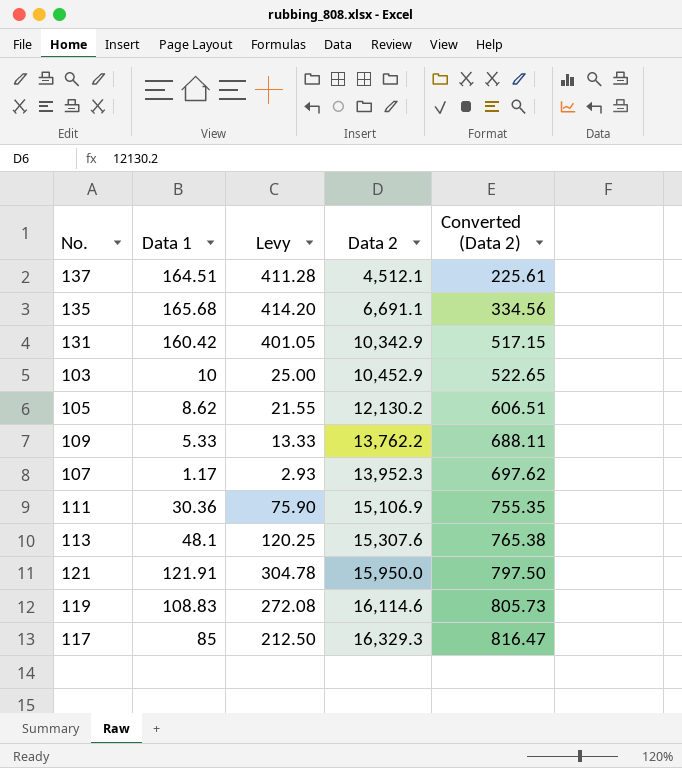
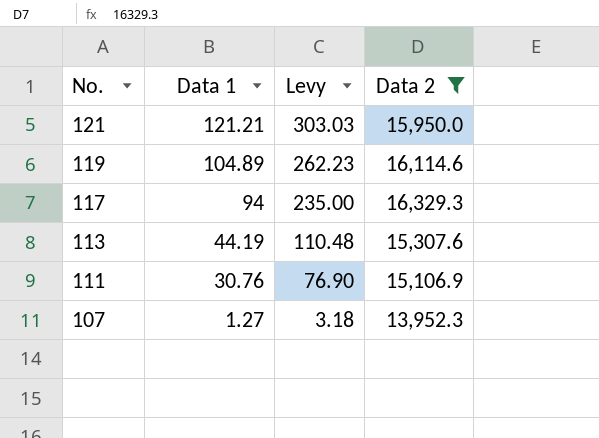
filter: none -> Data 2 >= 13,952.3
row order: Data 2 ascending -> No. descending
column Converted (Data 2) | formula: [Data 2] * 0.05 -> none
121 | Data 1: 121.91 -> 121.21
121 | Levy: 304.78 -> 303.03
119 | Data 1: 108.83 -> 104.89
119 | Levy: 272.08 -> 262.23
117 | Data 1: 85 -> 94
117 | Levy: 212.50 -> 235.00
113 | Data 1: 48.1 -> 44.19
113 | Levy: 120.25 -> 110.48
111 | Data 1: 30.36 -> 30.76
111 | Levy: 75.90 -> 76.90
107 | Data 1: 1.17 -> 1.27
107 | Levy: 2.93 -> 3.18

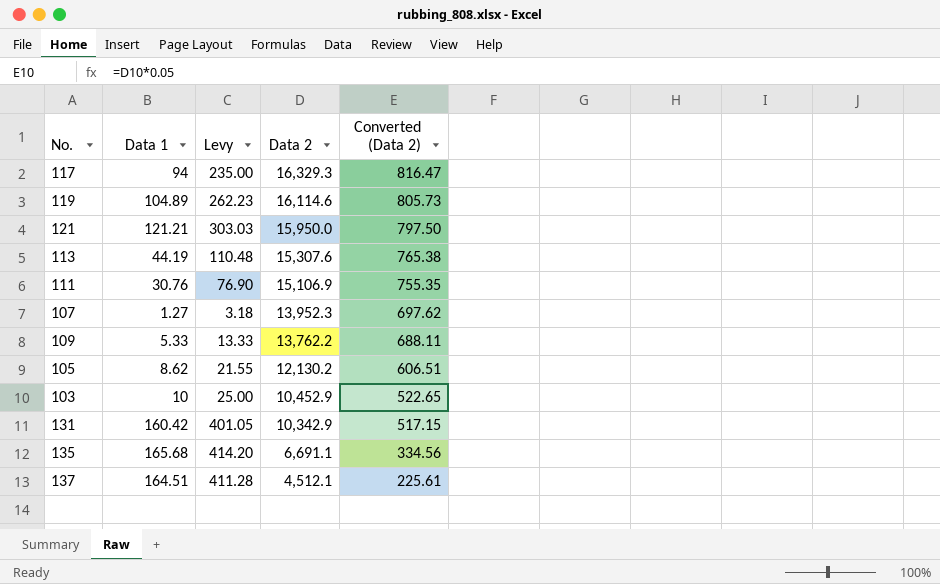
filter: Data 2 >= 13,952.3 -> none
row order: No. descending -> Data 2 descending
column Converted (Data 2) | formula: none -> [Data 2] * 0.05

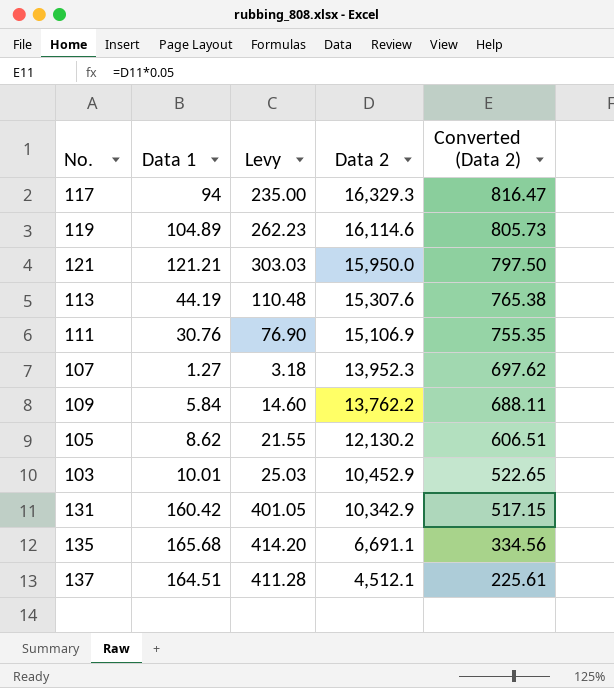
109 | Data 1: 5.33 -> 5.84
109 | Levy: 13.33 -> 14.60
103 | Data 1: 10 -> 10.01
103 | Levy: 25.00 -> 25.03

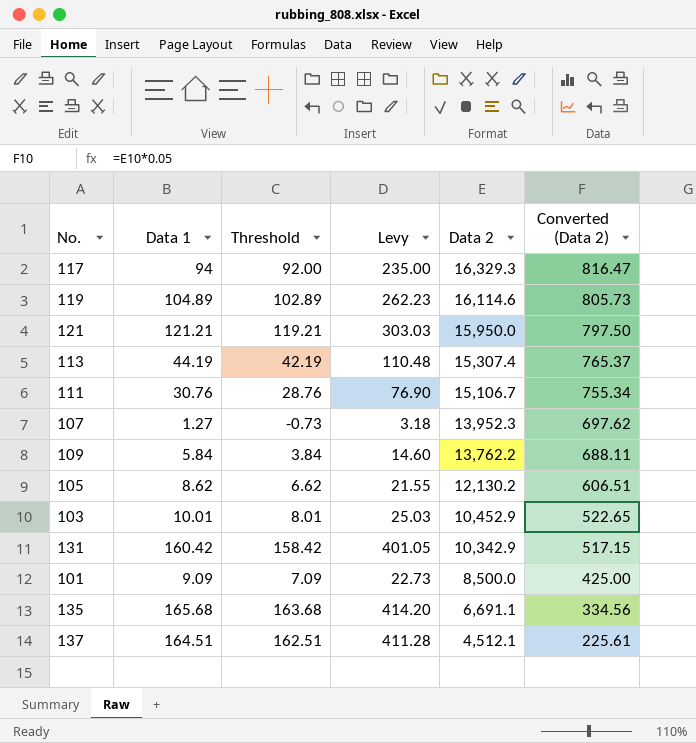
column Threshold | formula: none -> [Data 1] - 2
113 | Data 2: 15,307.6 -> 15,307.4
113 | Converted (Data 2): 765.38 -> 765.37
111 | Data 2: 15,106.9 -> 15,106.7
111 | Converted (Data 2): 755.35 -> 755.34
row 101: none -> 9.09 | 7.09 | 22.73 | 8,500.0 | 425.00

